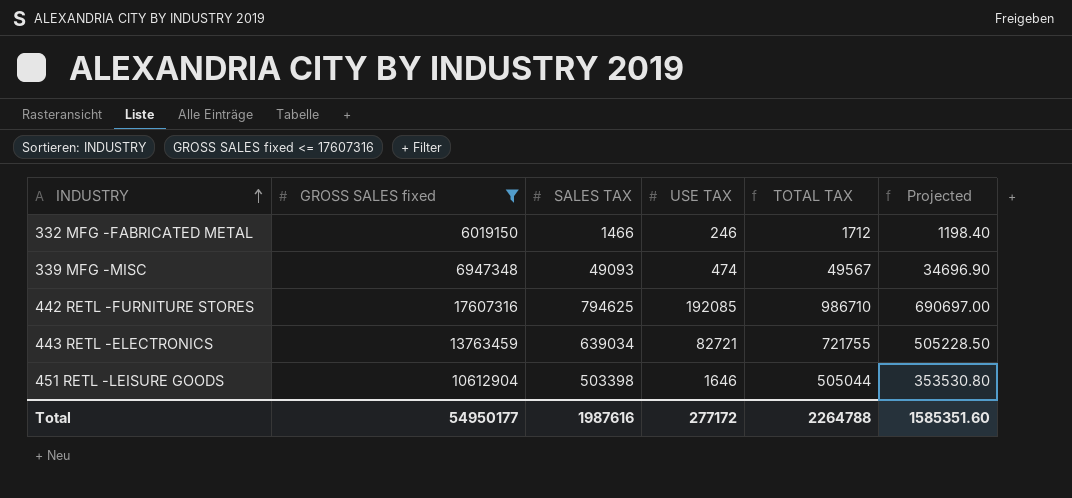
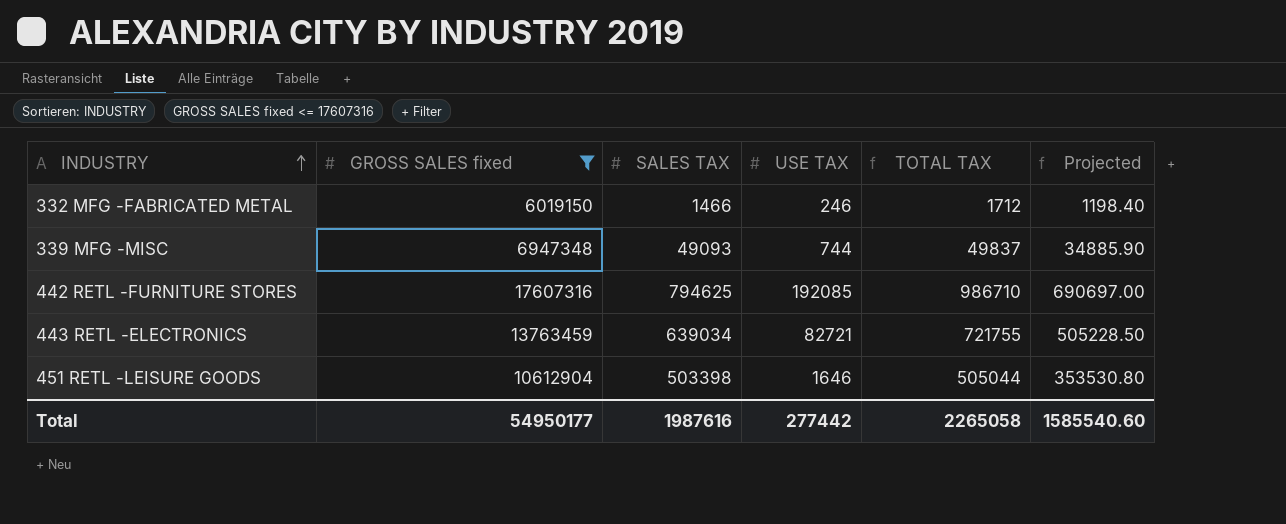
339 MFG -MISC | USE TAX: 474 -> 744
339 MFG -MISC | TOTAL TAX: 49567 -> 49837
339 MFG -MISC | Projected: 34696.90 -> 34885.90
Total | USE TAX: 277172 -> 277442
Total | TOTAL TAX: 2264788 -> 2265058
Total | Projected: 1585351.60 -> 1585540.60

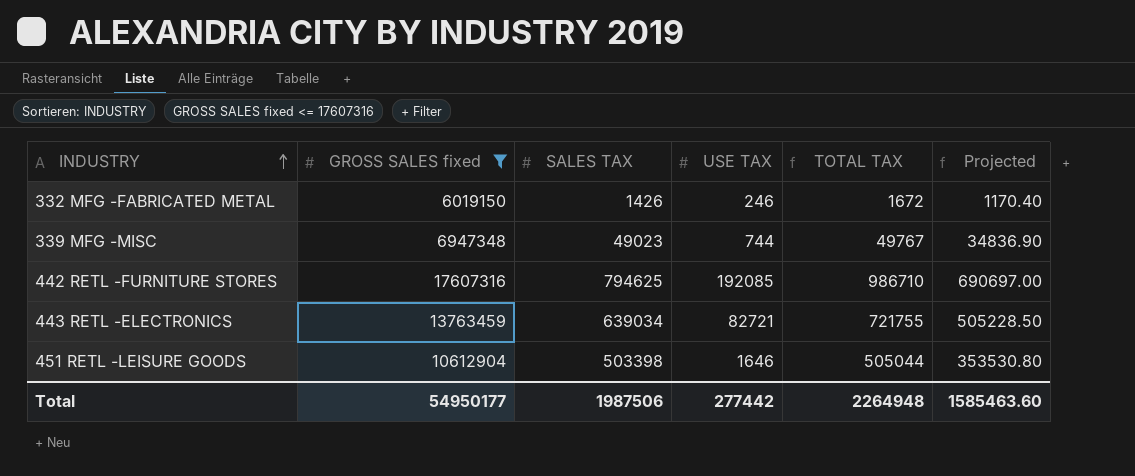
332 MFG -FABRICATED METAL | SALES TAX: 1466 -> 1426
332 MFG -FABRICATED METAL | TOTAL TAX: 1712 -> 1672
332 MFG -FABRICATED METAL | Projected: 1198.40 -> 1170.40
339 MFG -MISC | SALES TAX: 49093 -> 49023
339 MFG -MISC | TOTAL TAX: 49837 -> 49767
339 MFG -MISC | Projected: 34885.90 -> 34836.90
Total | SALES TAX: 1987616 -> 1987506
Total | TOTAL TAX: 2265058 -> 2264948
Total | Projected: 1585540.60 -> 1585463.60

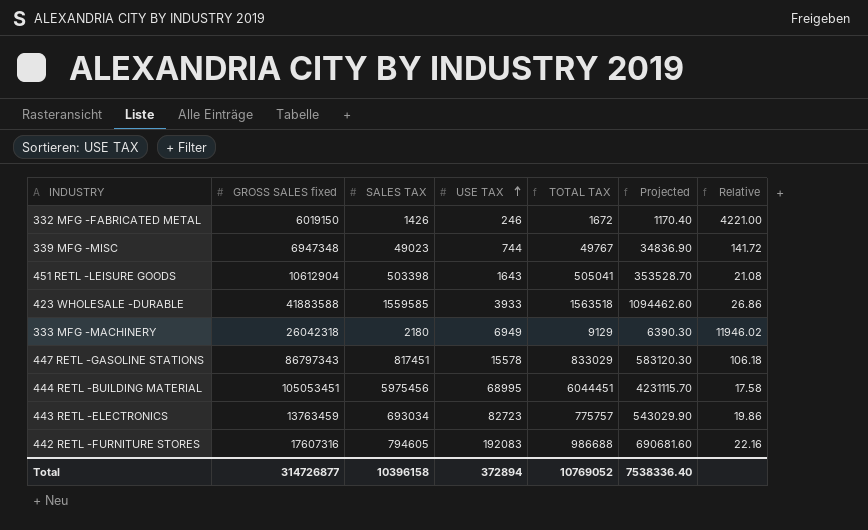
filter: GROSS SALES fixed <= 17607316 -> none
row order: INDUSTRY ascending -> USE TAX ascending
column Relative | formula: none -> [GROSS SALES fixed] / [SALES TAX]
451 RETL -LEISURE GOODS | USE TAX: 1646 -> 1643
451 RETL -LEISURE GOODS | TOTAL TAX: 505044 -> 505041
451 RETL -LEISURE GOODS | Projected: 353530.80 -> 353528.70
443 RETL -ELECTRONICS | SALES TAX: 639034 -> 693034
443 RETL -ELECTRONICS | USE TAX: 82721 -> 82723
443 RETL -ELECTRONICS | TOTAL TAX: 721755 -> 775757
443 RETL -ELECTRONICS | Projected: 505228.50 -> 543029.90
442 RETL -FURNITURE STORES | SALES TAX: 794625 -> 794605
442 RETL -FURNITURE STORES | USE TAX: 192085 -> 192083
442 RETL -FURNITURE STORES | TOTAL TAX: 986710 -> 986688
442 RETL -FURNITURE STORES | Projected: 690697.00 -> 690681.60
Total | GROSS SALES fixed: 54950177 -> 314726877
Total | SALES TAX: 1987506 -> 10396158
Total | USE TAX: 277442 -> 372894
Total | TOTAL TAX: 2264948 -> 10769052
Total | Projected: 1585463.60 -> 7538336.40

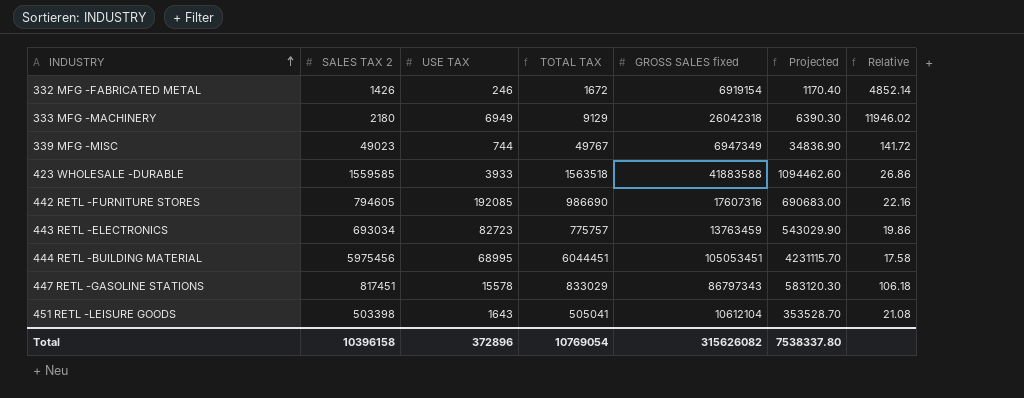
row order: USE TAX ascending -> INDUSTRY ascending
column name: SALES TAX -> SALES TAX 2
column GROSS SALES fixed | position: 2 -> 5
332 MFG -FABRICATED METAL | GROSS SALES fixed: 6019150 -> 6919154
332 MFG -FABRICATED METAL | Relative: 4221.00 -> 4852.14
339 MFG -MISC | GROSS SALES fixed: 6947348 -> 6947349
442 RETL -FURNITURE STORES | USE TAX: 192083 -> 192085
442 RETL -FURNITURE STORES | TOTAL TAX: 986688 -> 986690
442 RETL -FURNITURE STORES | Projected: 690681.60 -> 690683.00
451 RETL -LEISURE GOODS | GROSS SALES fixed: 10612904 -> 10612104
Total | USE TAX: 372894 -> 372896
Total | TOTAL TAX: 10769052 -> 10769054
Total | GROSS SALES fixed: 314726877 -> 315626082
Total | Projected: 7538336.40 -> 7538337.80

